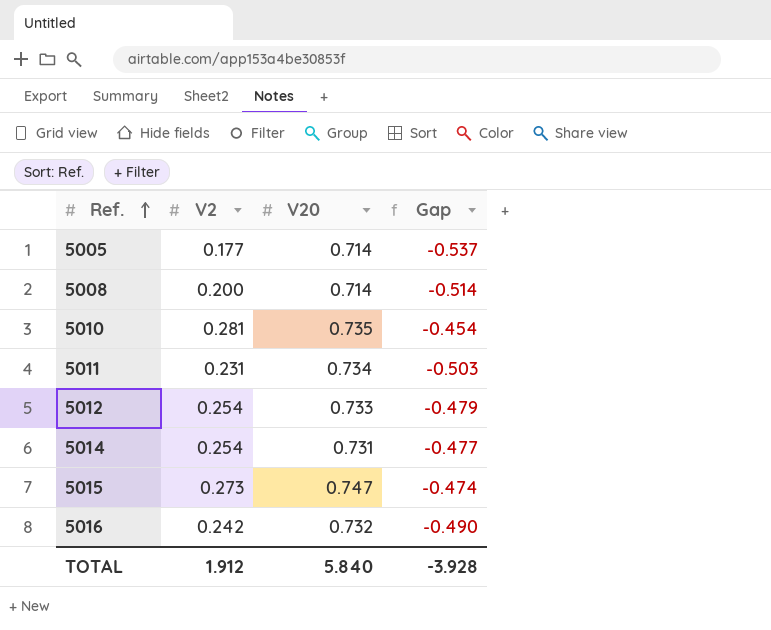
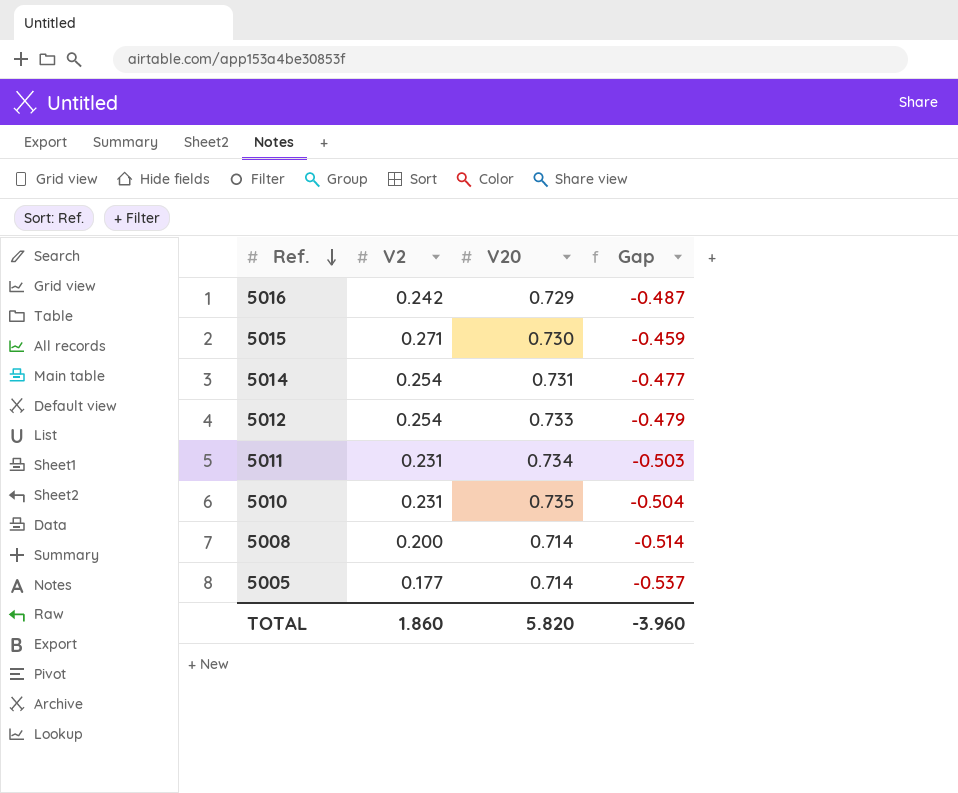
row order: Ref. ascending -> Ref. descending
5016 | V20: 0.732 -> 0.729
5016 | Gap: -0.490 -> -0.487
5015 | V2: 0.273 -> 0.271
5015 | V20: 0.747 -> 0.730
5015 | Gap: -0.474 -> -0.459
5010 | V2: 0.281 -> 0.231
5010 | Gap: -0.454 -> -0.504
TOTAL | V2: 1.912 -> 1.860
TOTAL | V20: 5.840 -> 5.820
TOTAL | Gap: -3.928 -> -3.960

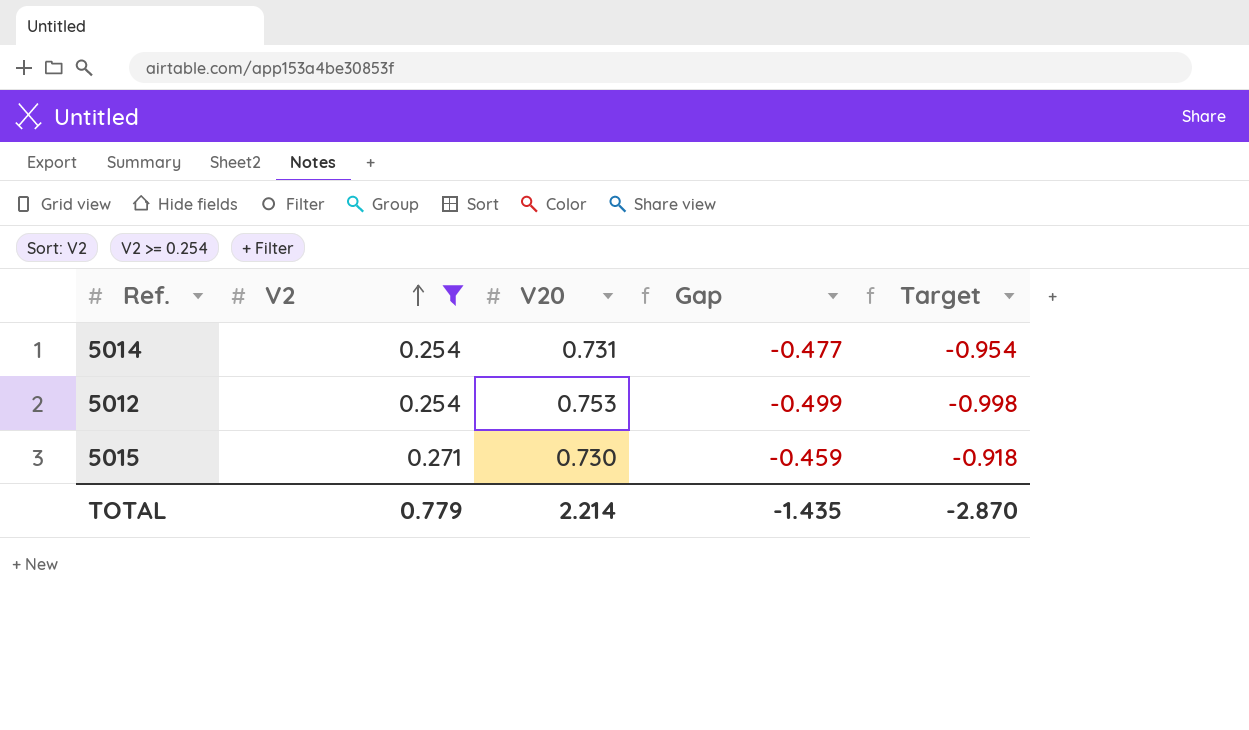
filter: none -> V2 >= 0.254
row order: Ref. descending -> V2 ascending
column Target | formula: none -> [Gap] * 2
5012 | V20: 0.733 -> 0.753
5012 | Gap: -0.479 -> -0.499
TOTAL | V2: 1.860 -> 0.779
TOTAL | V20: 5.820 -> 2.214
TOTAL | Gap: -3.960 -> -1.435

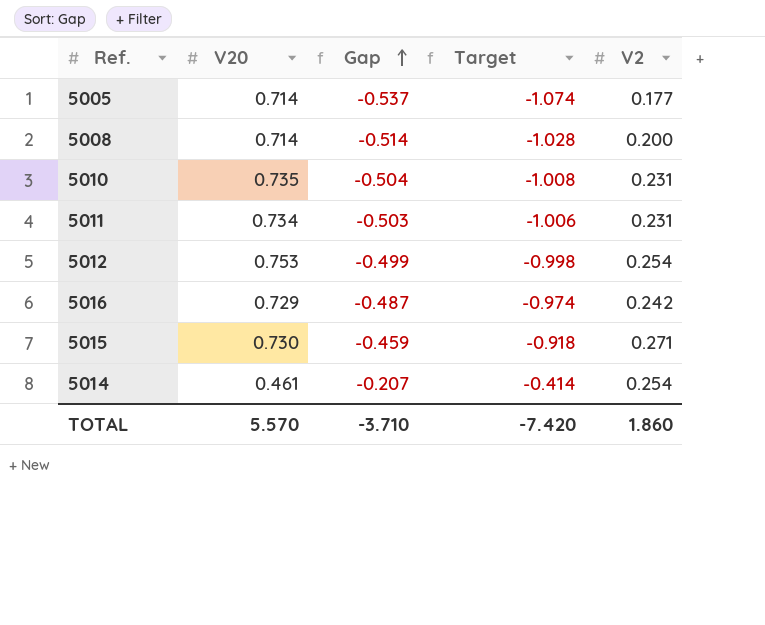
filter: V2 >= 0.254 -> none
row order: V2 ascending -> Gap ascending
column V2 | position: 2 -> 5
5014 | V20: 0.731 -> 0.461
5014 | Gap: -0.477 -> -0.207
5014 | Target: -0.954 -> -0.414
TOTAL | V20: 2.214 -> 5.570
TOTAL | Gap: -1.435 -> -3.710
TOTAL | Target: -2.870 -> -7.420
TOTAL | V2: 0.779 -> 1.860

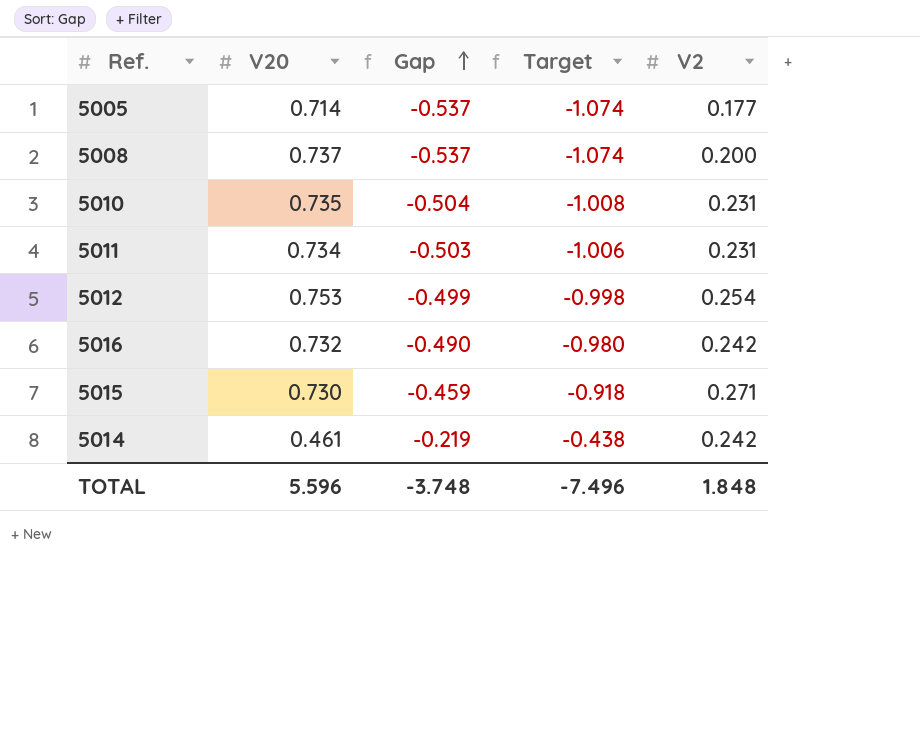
5008 | V20: 0.714 -> 0.737
5008 | Gap: -0.514 -> -0.537
5008 | Target: -1.028 -> -1.074
5016 | V20: 0.729 -> 0.732
5016 | Gap: -0.487 -> -0.490
5016 | Target: -0.974 -> -0.980
5014 | Gap: -0.207 -> -0.219
5014 | Target: -0.414 -> -0.438
5014 | V2: 0.254 -> 0.242
TOTAL | V20: 5.570 -> 5.596
TOTAL | Gap: -3.710 -> -3.748
TOTAL | Target: -7.420 -> -7.496
TOTAL | V2: 1.860 -> 1.848

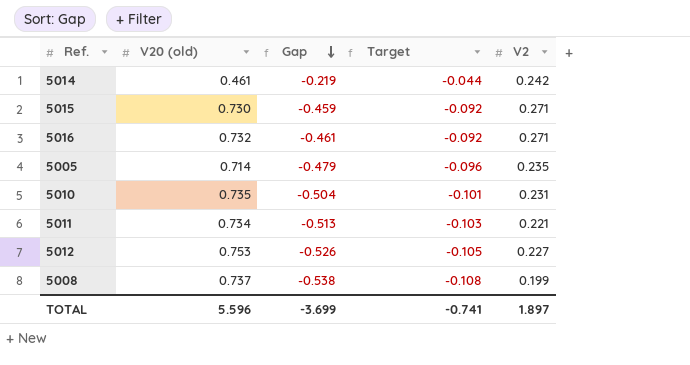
row order: Gap ascending -> Gap descending
column name: V20 -> V20 (old)
column Target | formula: [Gap] * 2 -> [Gap] * 0.2
5016 | Gap: -0.490 -> -0.461
5016 | V2: 0.242 -> 0.271
5005 | Gap: -0.537 -> -0.479
5005 | V2: 0.177 -> 0.235
5011 | Gap: -0.503 -> -0.513
5011 | V2: 0.231 -> 0.221
5012 | Gap: -0.499 -> -0.526
5012 | V2: 0.254 -> 0.227
5008 | Gap: -0.537 -> -0.538
5008 | V2: 0.200 -> 0.199
TOTAL | Gap: -3.748 -> -3.699
TOTAL | Target: -7.496 -> -0.741
TOTAL | V2: 1.848 -> 1.897

